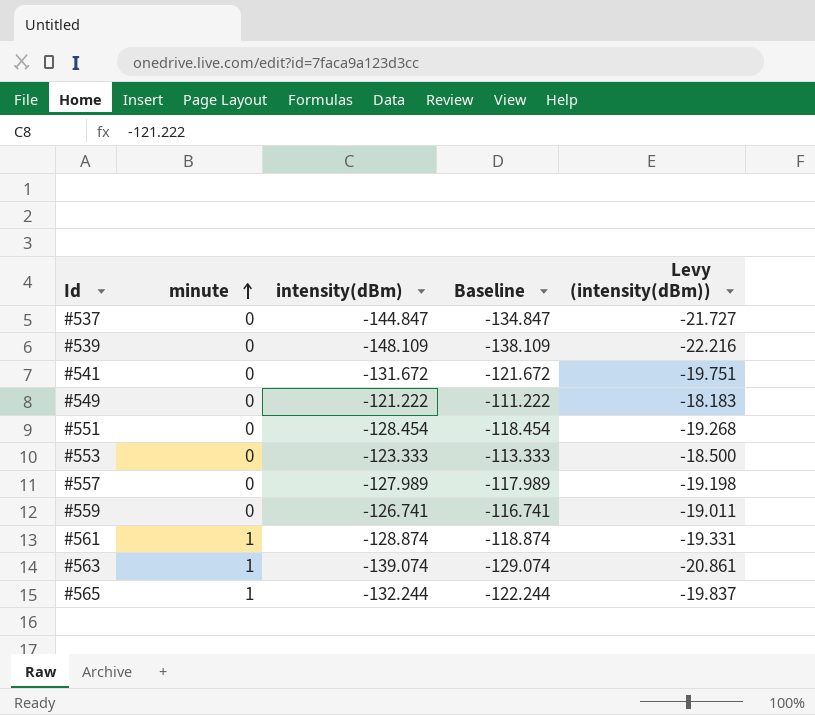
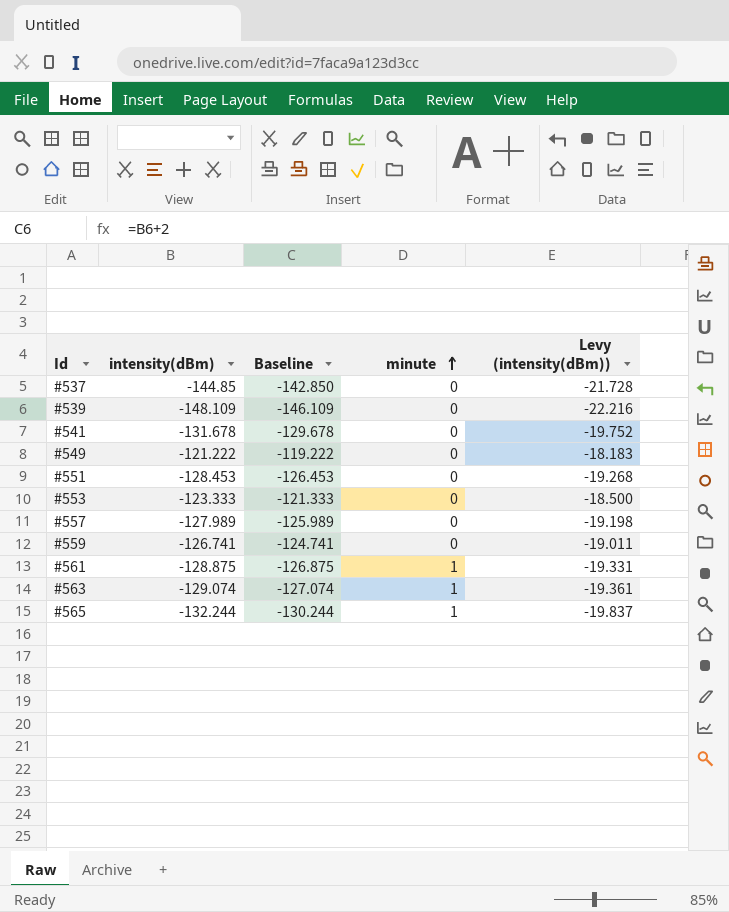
column Baseline | formula: [intensity(dBm)] + 10 -> [intensity(dBm)] + 2
column minute | position: 2 -> 4
#537 | intensity(dBm): -144.847 -> -144.85
#537 | Levy (intensity(dBm)): -21.727 -> -21.728
#541 | intensity(dBm): -131.672 -> -131.678
#541 | Levy (intensity(dBm)): -19.751 -> -19.752
#551 | intensity(dBm): -128.454 -> -128.453
#561 | intensity(dBm): -128.874 -> -128.875
#563 | intensity(dBm): -139.074 -> -129.074
#563 | Levy (intensity(dBm)): -20.861 -> -19.361

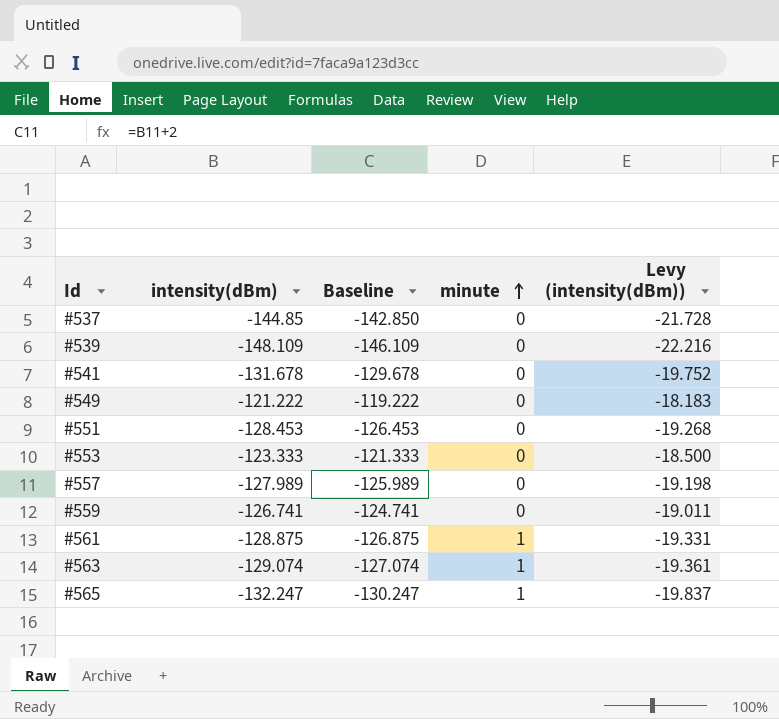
#565 | intensity(dBm): -132.244 -> -132.247
#565 | Baseline: -130.244 -> -130.247

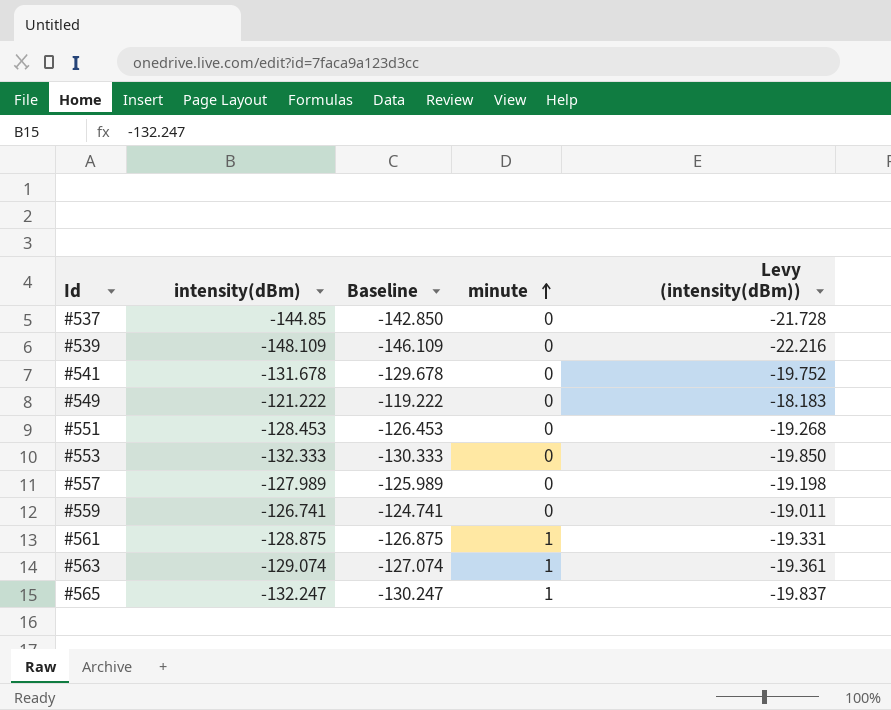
#553 | intensity(dBm): -123.333 -> -132.333
#553 | Baseline: -121.333 -> -130.333
#553 | Levy (intensity(dBm)): -18.500 -> -19.850

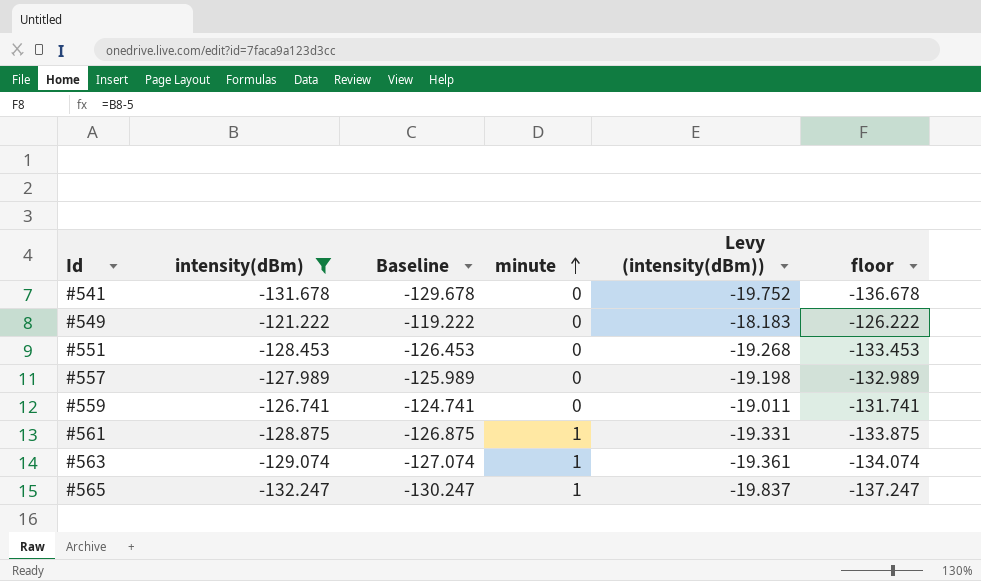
filter: none -> intensity(dBm) >= -132.247
column floor | formula: none -> [intensity(dBm)] - 5

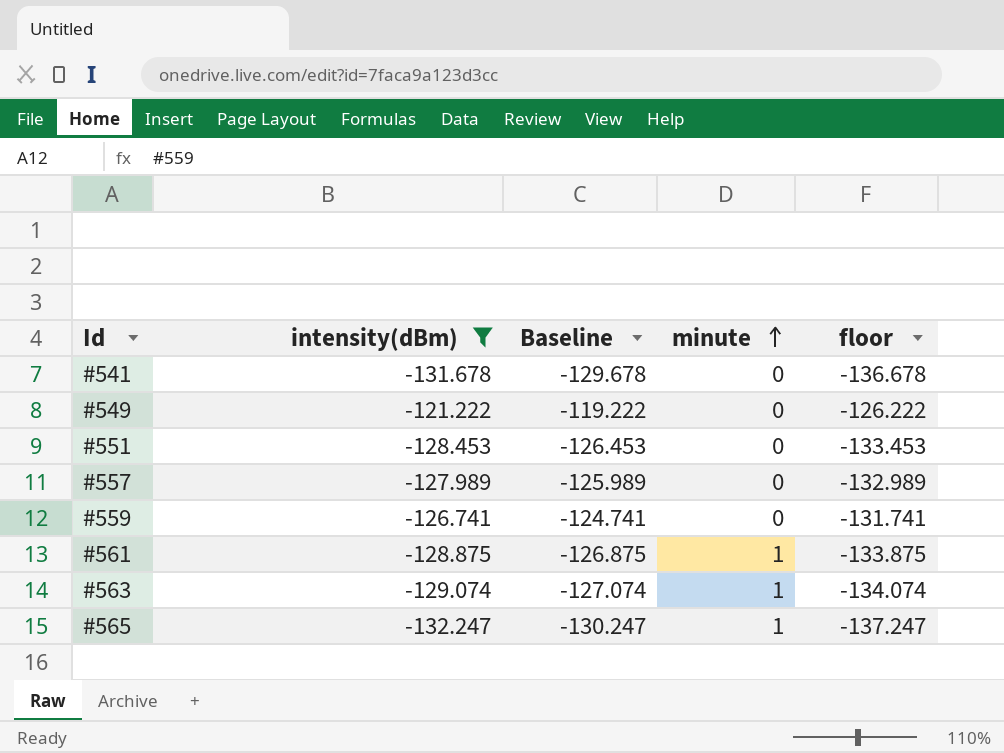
column Levy (intensity(dBm)) | formula: [intensity(dBm)] * 0.15 -> none

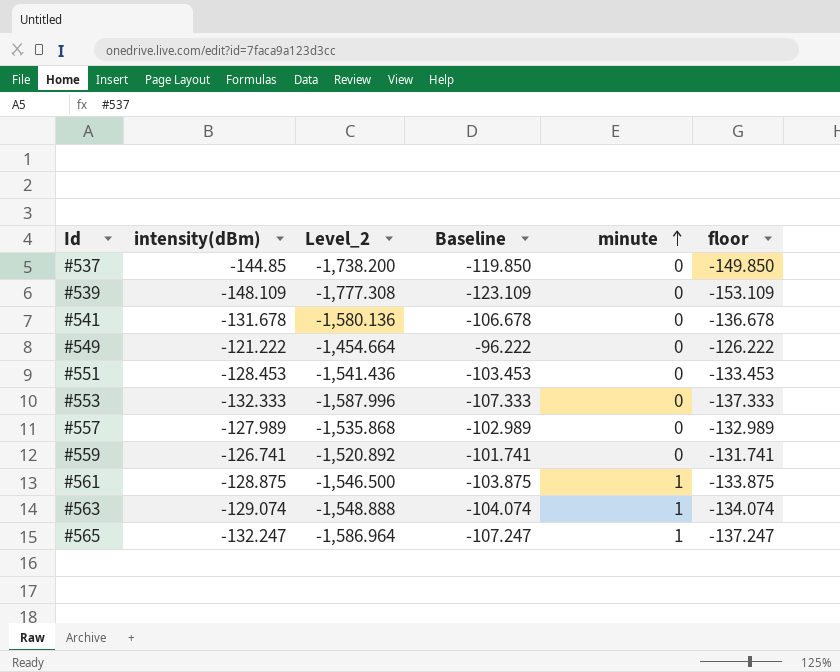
filter: intensity(dBm) >= -132.247 -> none
column Level_2 | formula: none -> [intensity(dBm)] * 12
column Baseline | formula: [intensity(dBm)] + 2 -> [intensity(dBm)] + 25

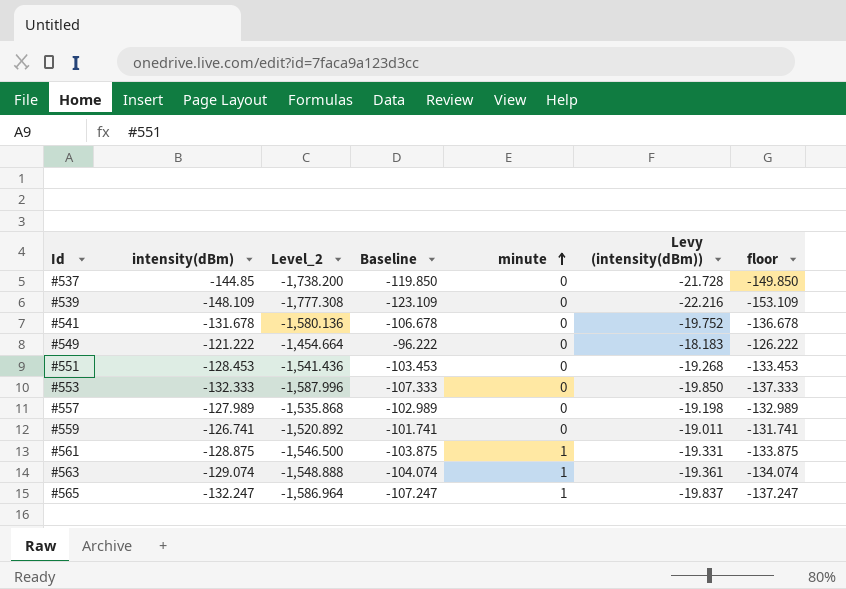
column Levy (intensity(dBm)) | formula: none -> [intensity(dBm)] * 0.15

